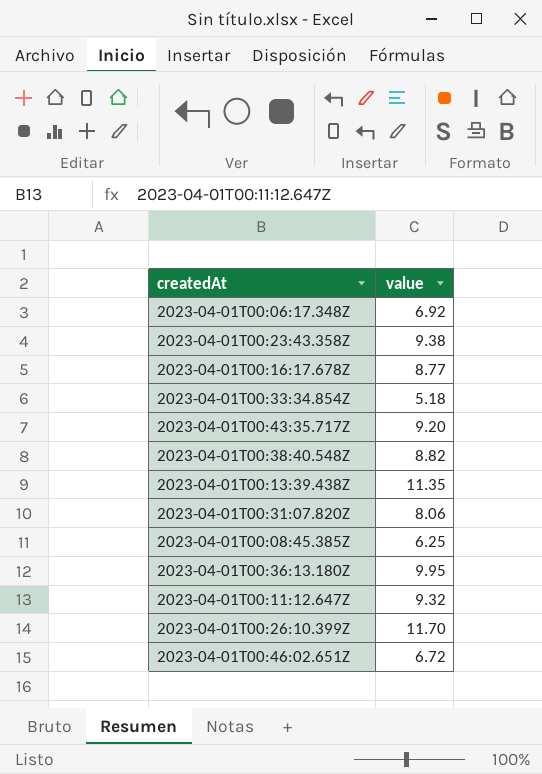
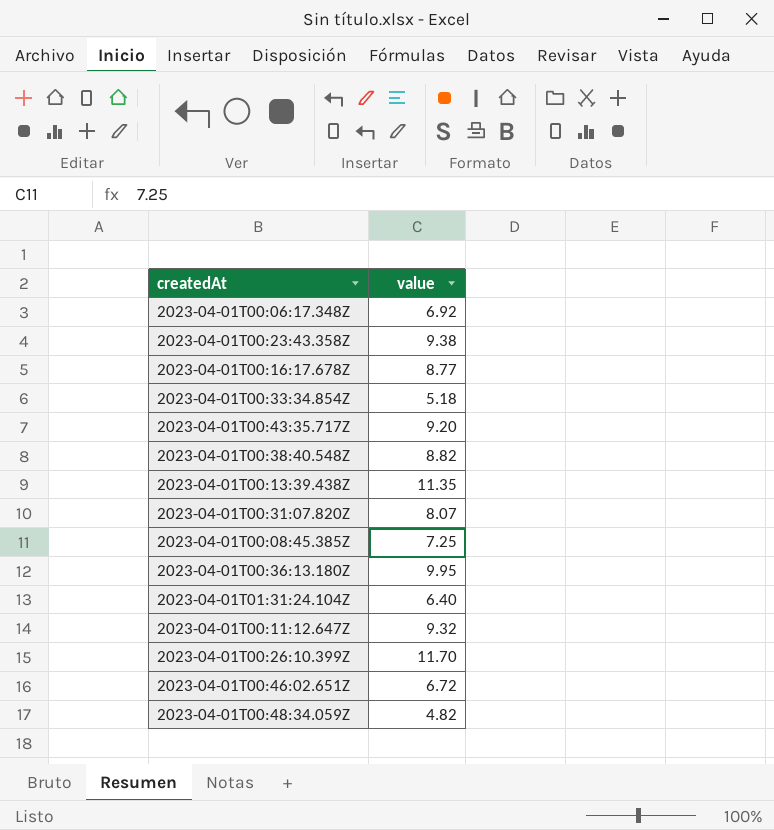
2023-04-01T00:31:07.820Z | value: 8.06 -> 8.07
2023-04-01T00:08:45.385Z | value: 6.25 -> 7.25
row 2023-04-01T01:31:24.104Z: none -> 6.40
row 2023-04-01T00:48:34.059Z: none -> 4.82

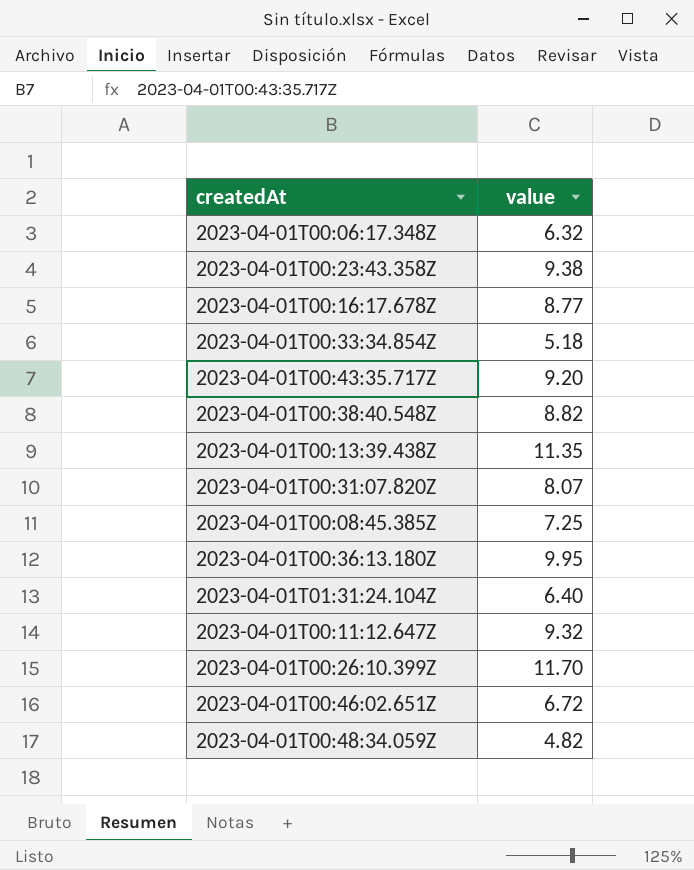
2023-04-01T00:06:17.348Z | value: 6.92 -> 6.32

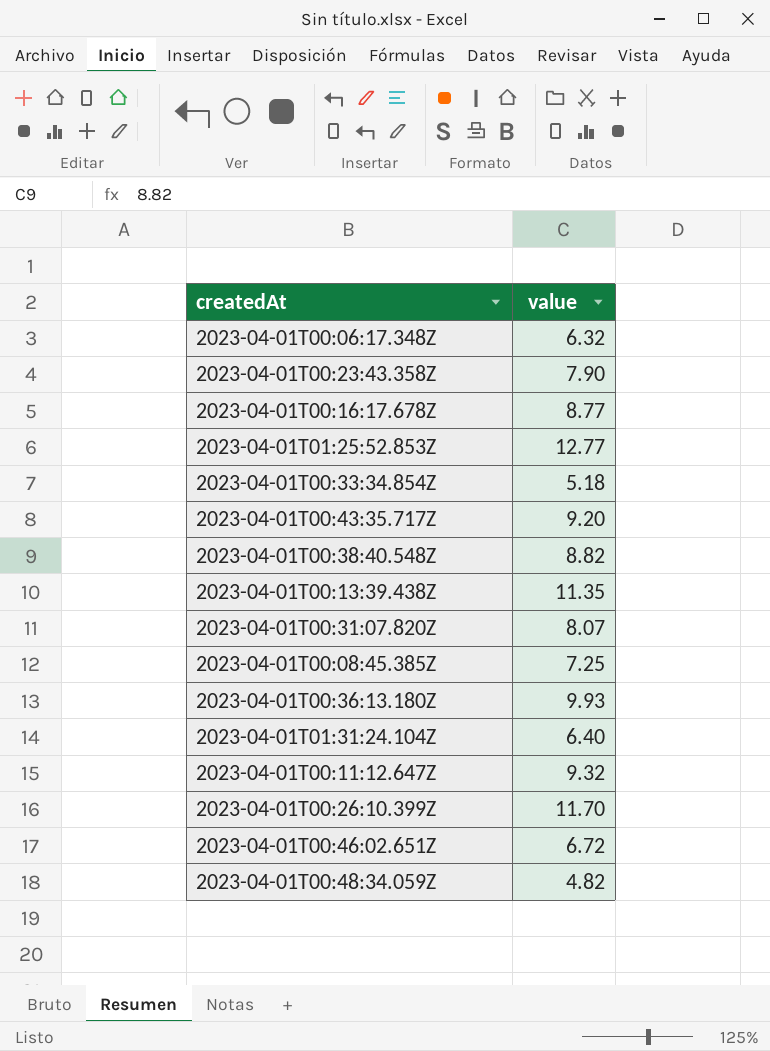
2023-04-01T00:23:43.358Z | value: 9.38 -> 7.90
row 2023-04-01T01:25:52.853Z: none -> 12.77
2023-04-01T00:36:13.180Z | value: 9.95 -> 9.93

